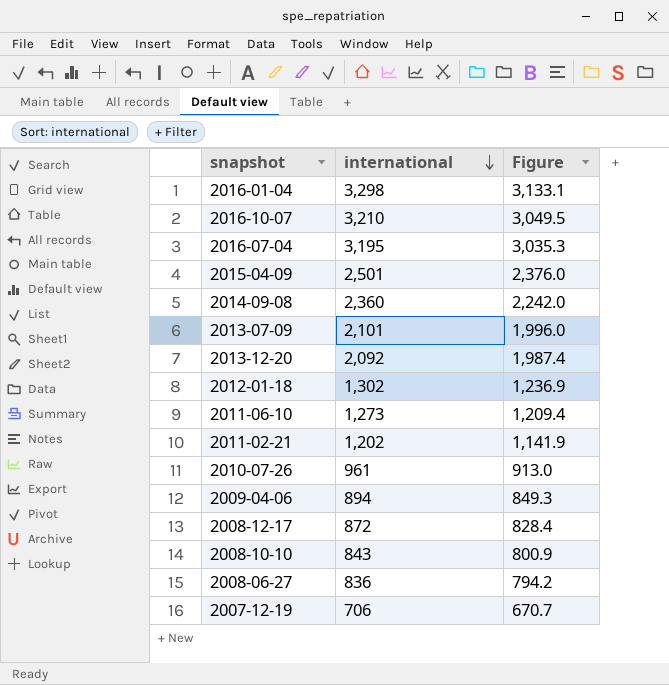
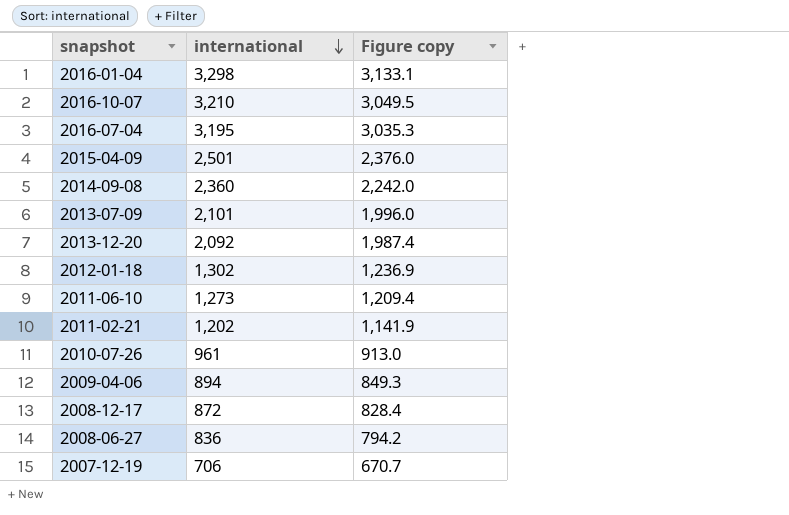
column name: Figure -> Figure copy
row 2008-10-10: 843 | 800.9 -> none

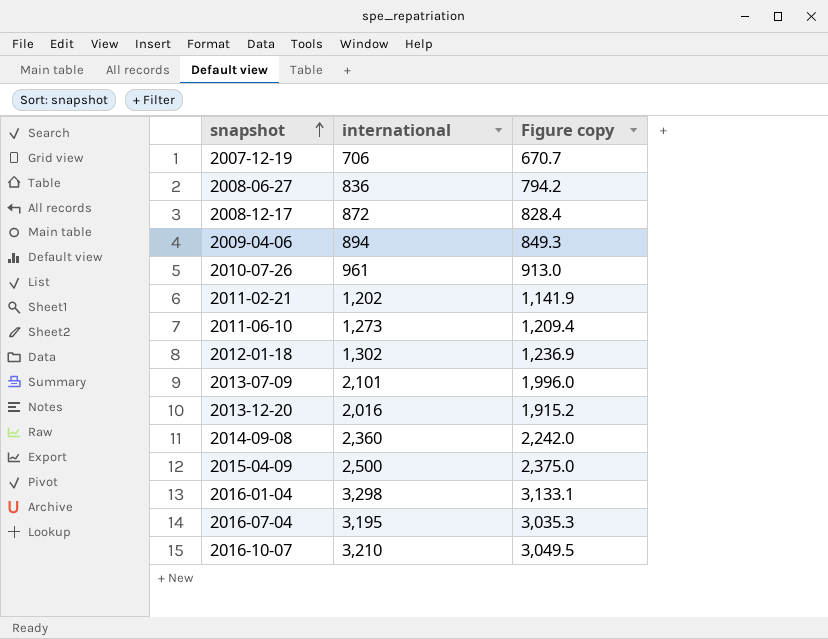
row order: international descending -> snapshot ascending
2013-12-20 | international: 2,092 -> 2,016
2013-12-20 | Figure copy: 1,987.4 -> 1,915.2
2015-04-09 | international: 2,501 -> 2,500
2015-04-09 | Figure copy: 2,376.0 -> 2,375.0

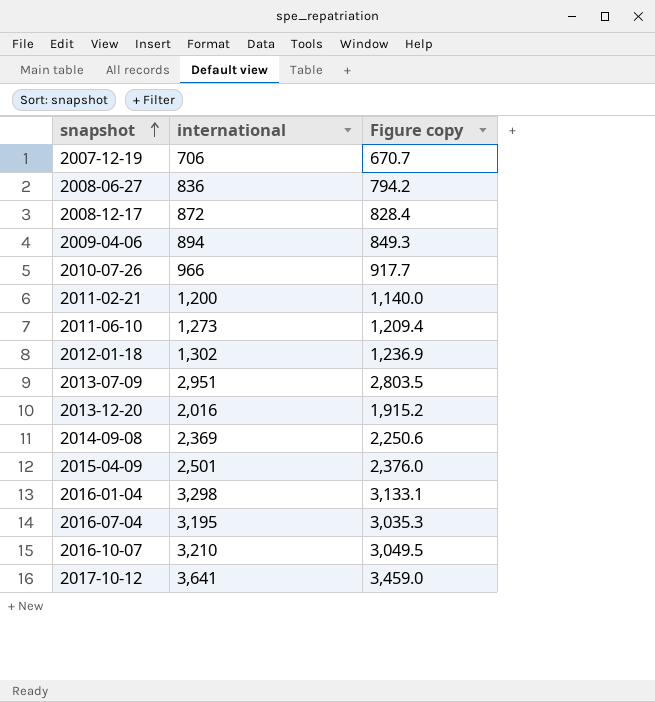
2010-07-26 | international: 961 -> 966
2010-07-26 | Figure copy: 913.0 -> 917.7
2011-02-21 | international: 1,202 -> 1,200
2011-02-21 | Figure copy: 1,141.9 -> 1,140.0
2013-07-09 | international: 2,101 -> 2,951
2013-07-09 | Figure copy: 1,996.0 -> 2,803.5
2014-09-08 | international: 2,360 -> 2,369
2014-09-08 | Figure copy: 2,242.0 -> 2,250.6
2015-04-09 | international: 2,500 -> 2,501
2015-04-09 | Figure copy: 2,375.0 -> 2,376.0
row 2017-10-12: none -> 3,641 | 3,459.0

